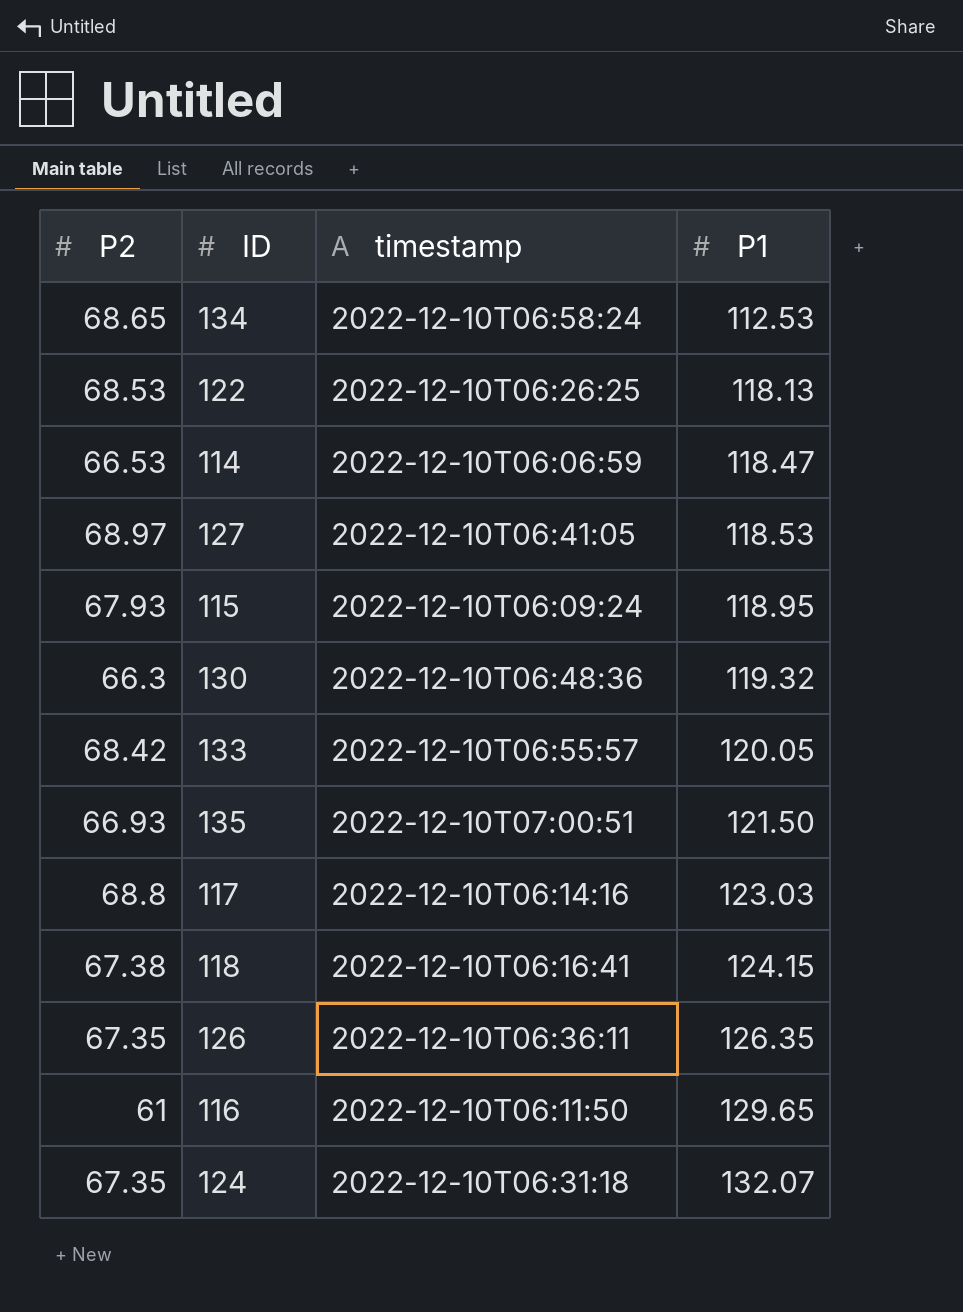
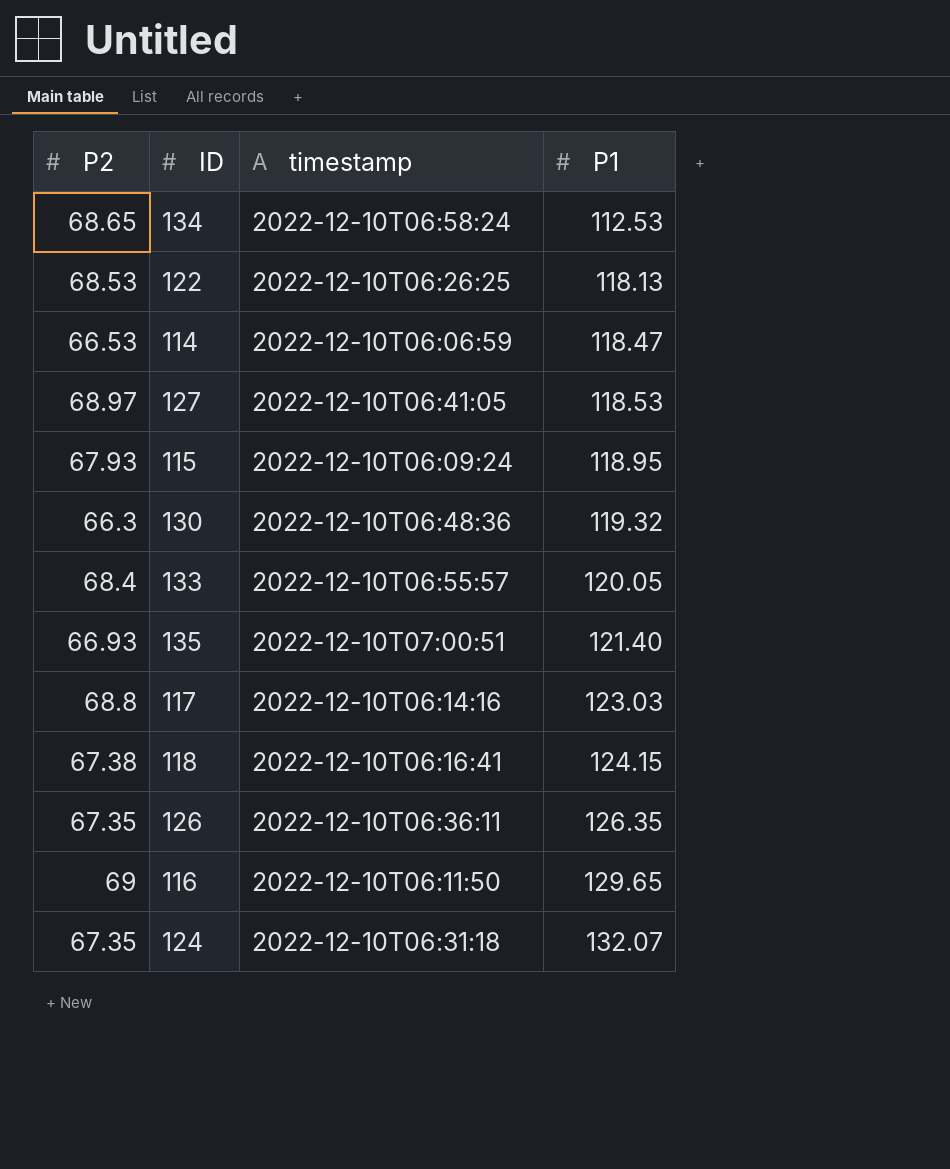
133 | P2: 68.42 -> 68.4
135 | P1: 121.50 -> 121.40
116 | P2: 61 -> 69

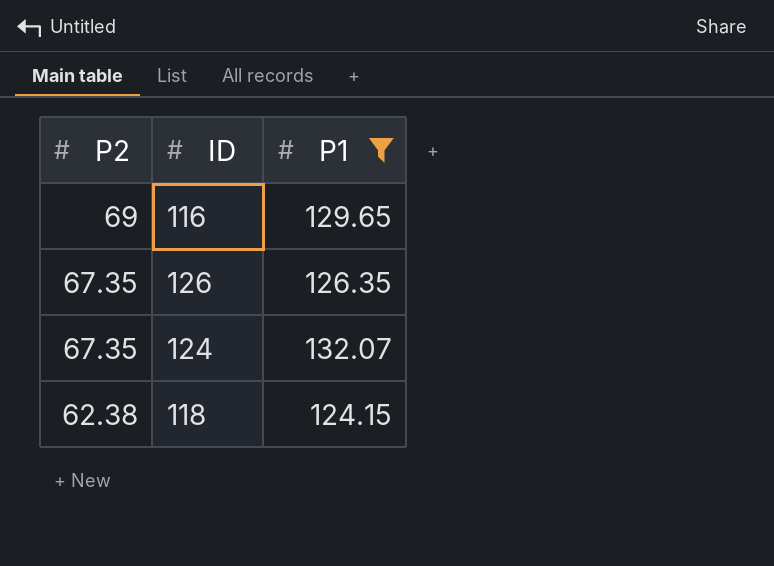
filter: none -> P1 >= 124.15
row order: P1 ascending -> P2 descending
column timestamp | position: 3 -> none
118 | P2: 67.38 -> 62.38

